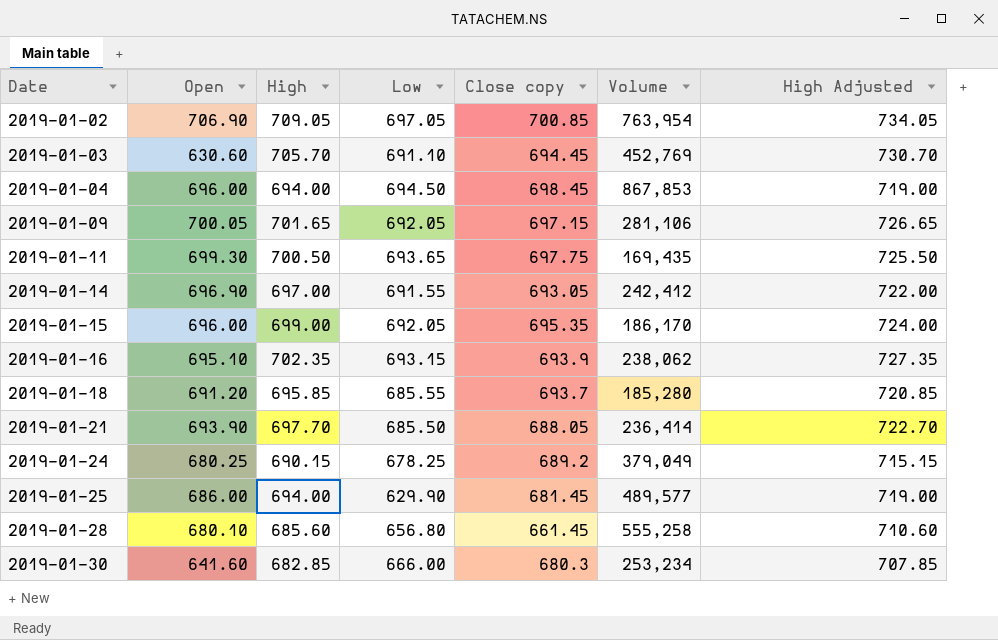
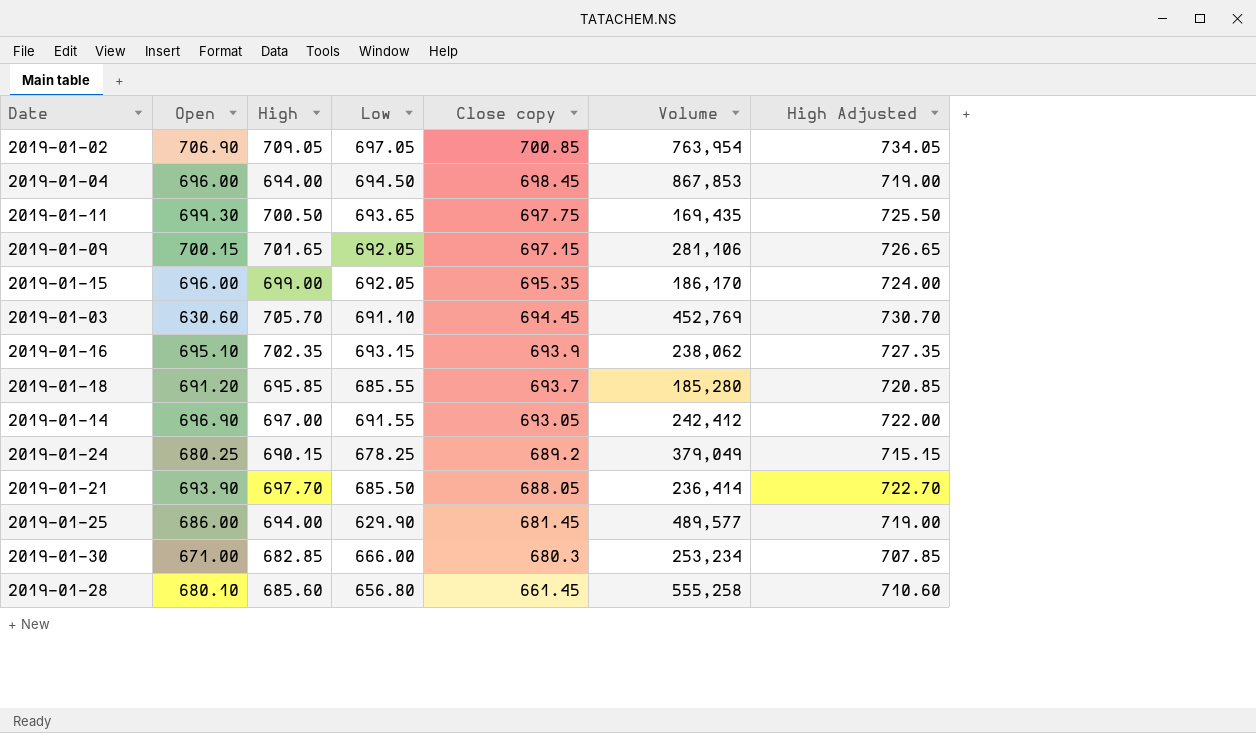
row order: Date ascending -> Close copy descending
2019-01-09 | Open: 700.05 -> 700.15
2019-01-30 | Open: 641.60 -> 671.00

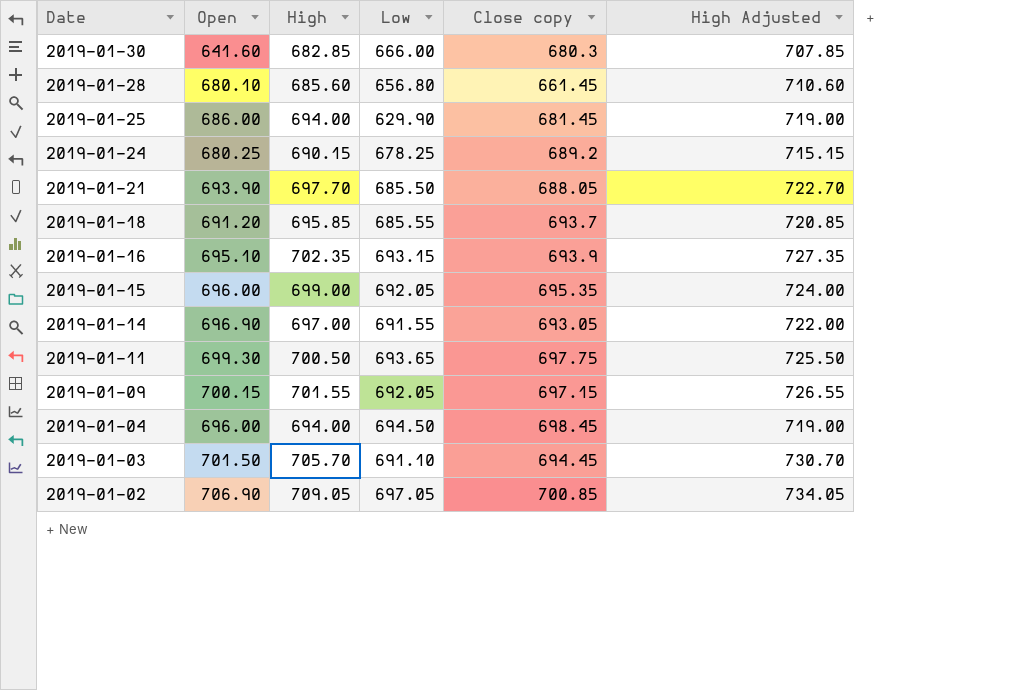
row order: Close copy descending -> Date descending
column Volume | position: 6 -> none
2019-01-30 | Open: 671.00 -> 641.60
2019-01-09 | High: 701.65 -> 701.55
2019-01-09 | High Adjusted: 726.65 -> 726.55
2019-01-03 | Open: 630.60 -> 701.50

